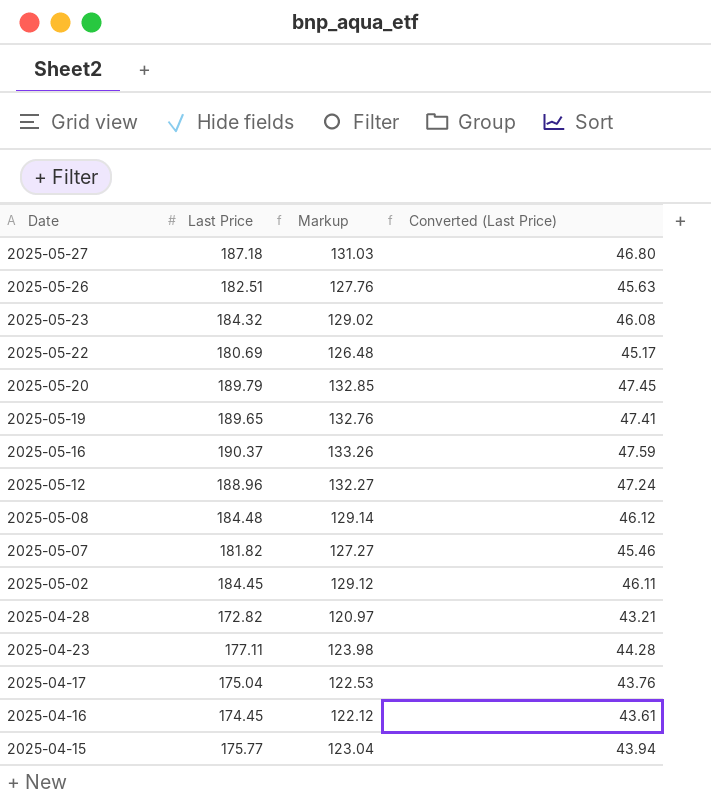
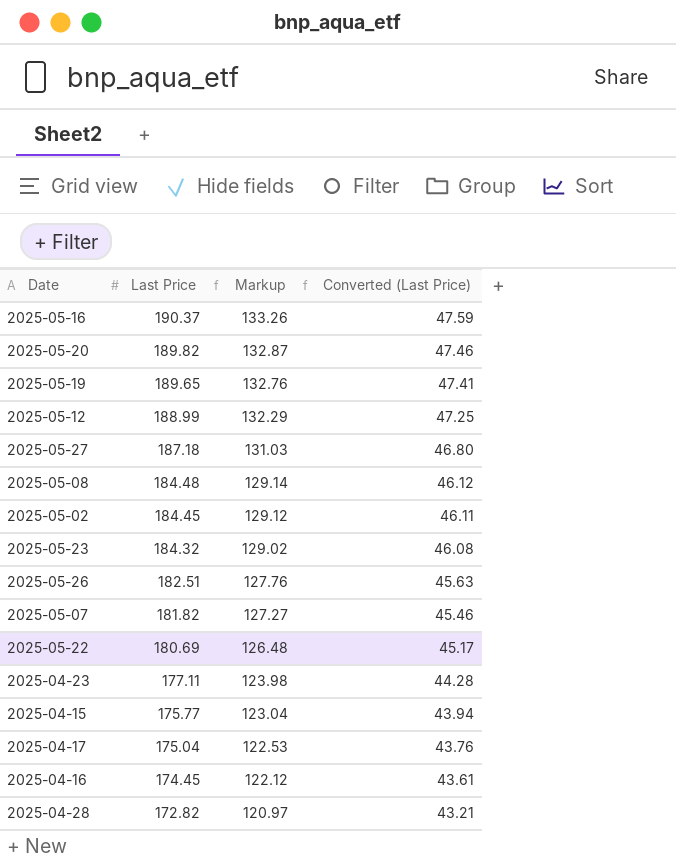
row order: Date descending -> Last Price descending
2025-05-20 | Last Price: 189.79 -> 189.82
2025-05-20 | Markup: 132.85 -> 132.87
2025-05-20 | Converted (Last Price): 47.45 -> 47.46
2025-05-12 | Last Price: 188.96 -> 188.99
2025-05-12 | Markup: 132.27 -> 132.29
2025-05-12 | Converted (Last Price): 47.24 -> 47.25

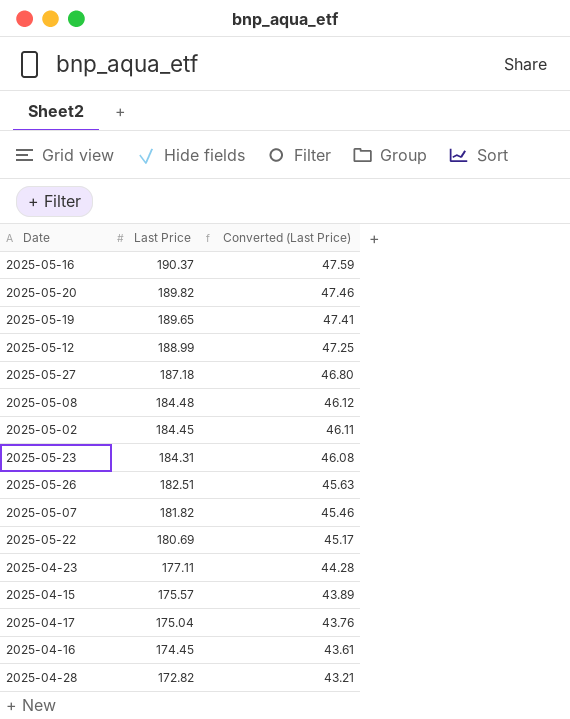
column Markup | formula: [Last Price] * 0.7 -> none
2025-05-23 | Last Price: 184.32 -> 184.31
2025-04-15 | Last Price: 175.77 -> 175.57
2025-04-15 | Converted (Last Price): 43.94 -> 43.89

